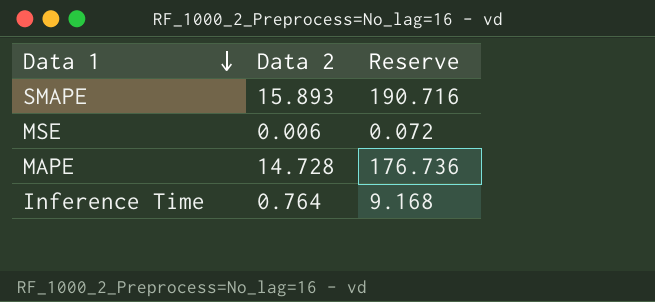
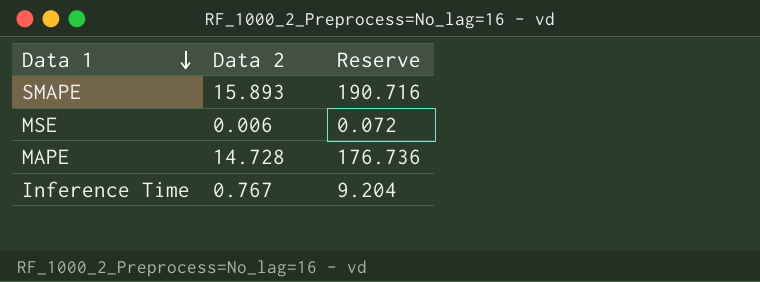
Inference Time | Data 2: 0.764 -> 0.767
Inference Time | Reserve: 9.168 -> 9.204

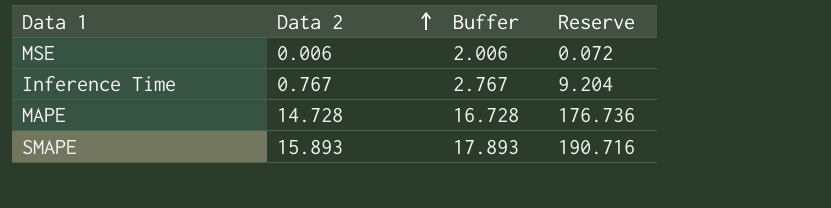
row order: Data 1 descending -> Data 2 ascending
column Buffer | formula: none -> [Data 2] + 2

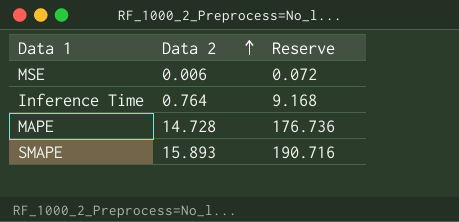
column Buffer | formula: [Data 2] + 2 -> none
Inference Time | Data 2: 0.767 -> 0.764
Inference Time | Reserve: 9.204 -> 9.168

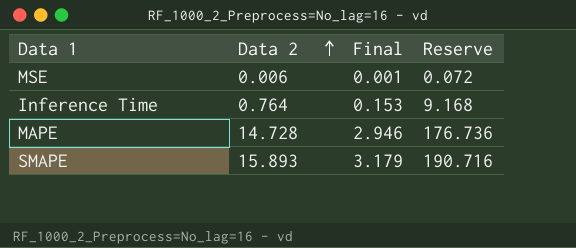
column Final | formula: none -> [Data 2] * 0.2

